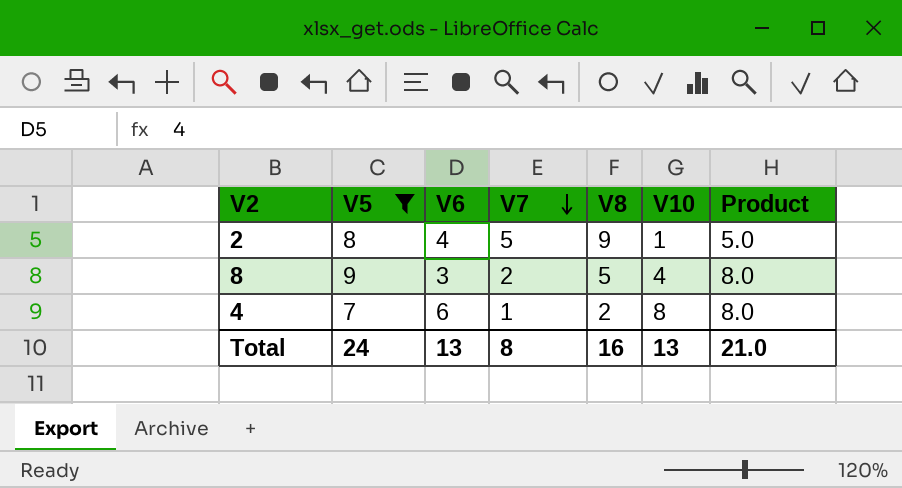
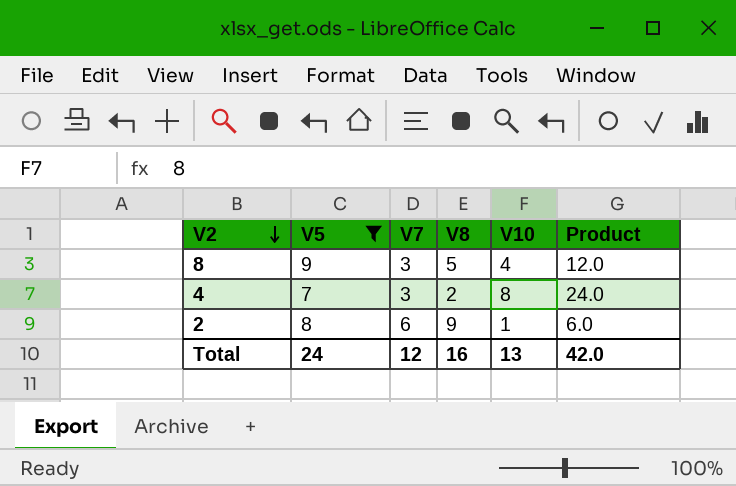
row order: V7 descending -> V2 descending
column V6 | position: 3 -> none
8 | V7: 2 -> 3
8 | Product: 8.0 -> 12.0
4 | V7: 1 -> 3
4 | Product: 8.0 -> 24.0
2 | V7: 5 -> 6
2 | Product: 5.0 -> 6.0
Total | V7: 8 -> 12
Total | Product: 21.0 -> 42.0

